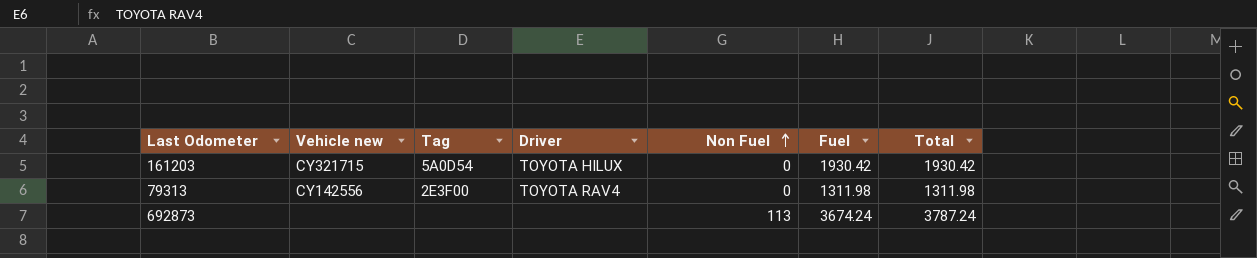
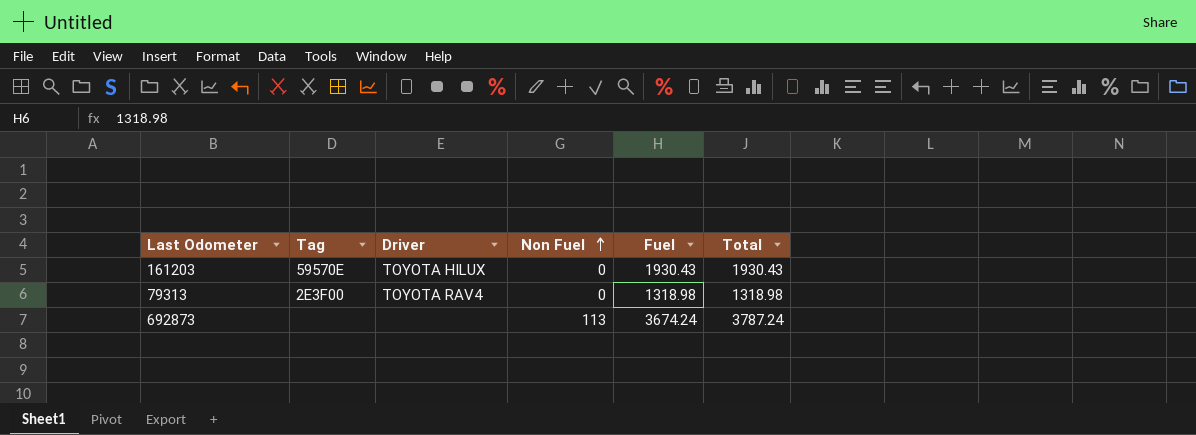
column Vehicle new | position: 2 -> none
161203 | Tag: 5A0D54 -> 59570E
161203 | Fuel: 1930.42 -> 1930.43
161203 | Total: 1930.42 -> 1930.43
79313 | Fuel: 1311.98 -> 1318.98
79313 | Total: 1311.98 -> 1318.98

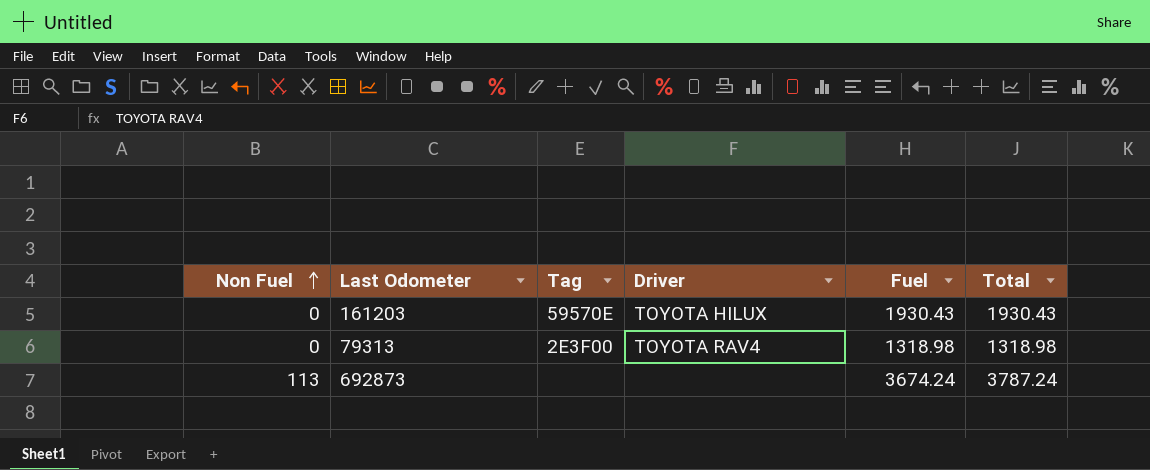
column Non Fuel | position: 4 -> 1

